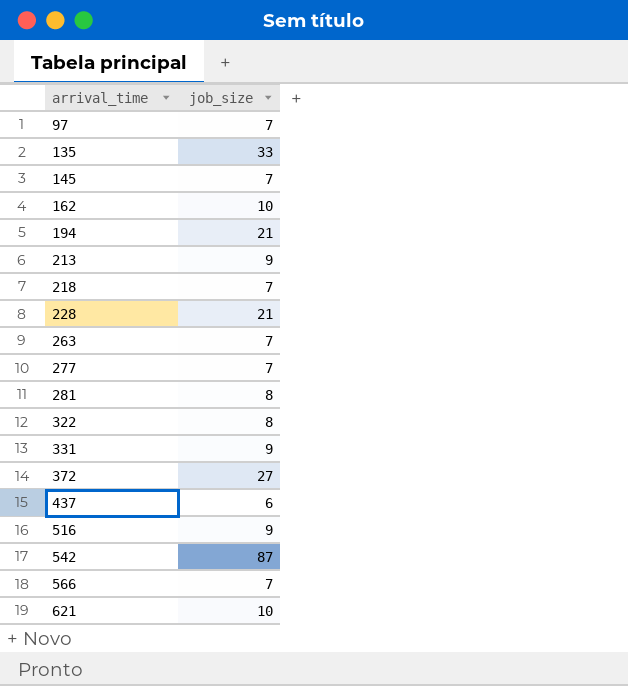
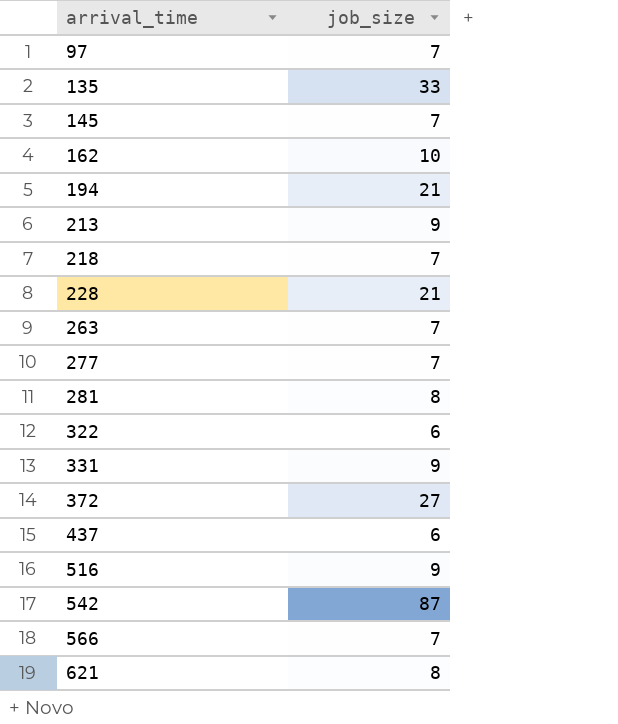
322 | job_size: 8 -> 6
621 | job_size: 10 -> 8

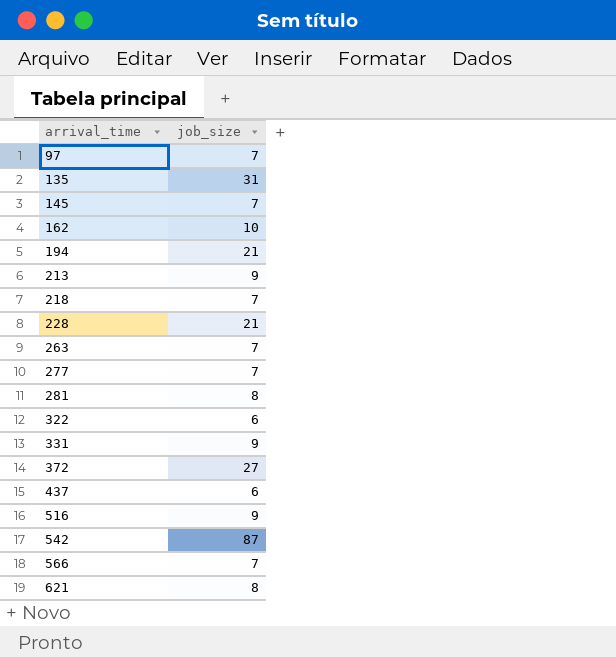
135 | job_size: 33 -> 31

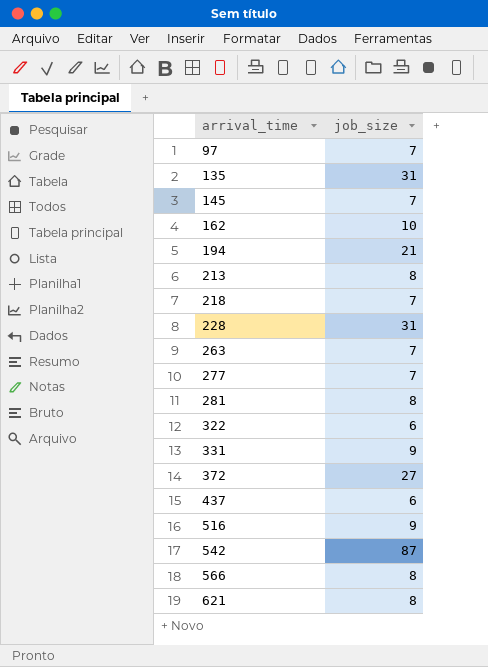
213 | job_size: 9 -> 8
228 | job_size: 21 -> 31
566 | job_size: 7 -> 8

